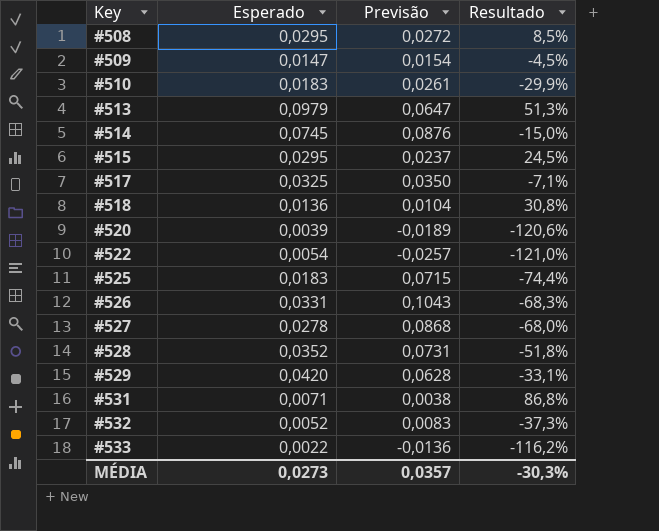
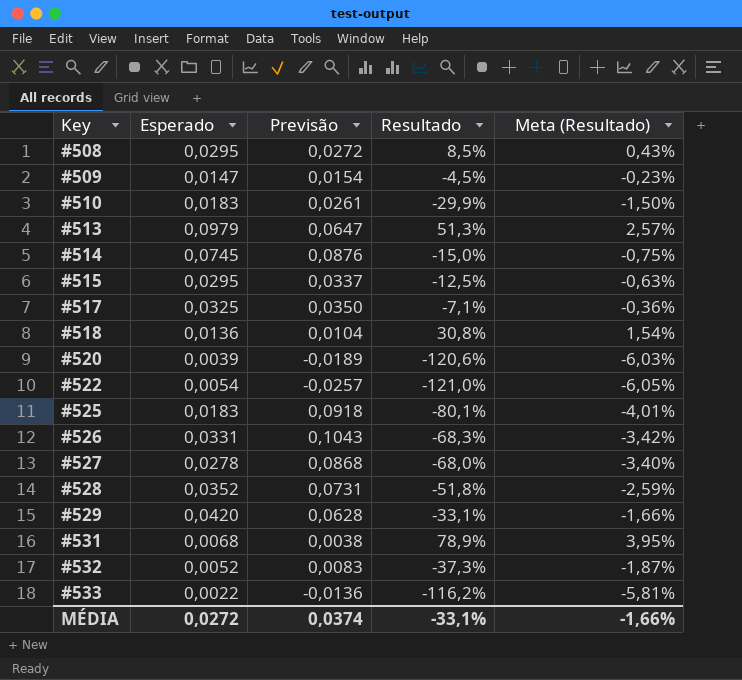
column Meta (Resultado) | formula: none -> [Resultado] * 0,05
#515 | Previsão: 0,0237 -> 0,0337
#515 | Resultado: 24,5% -> -12,5%
#525 | Previsão: 0,0715 -> 0,0918
#525 | Resultado: -74,4% -> -80,1%
#531 | Esperado: 0,0071 -> 0,0068
#531 | Resultado: 86,8% -> 78,9%
MÉDIA | Esperado: 0,0273 -> 0,0272
MÉDIA | Previsão: 0,0357 -> 0,0374
MÉDIA | Resultado: -30,3% -> -33,1%

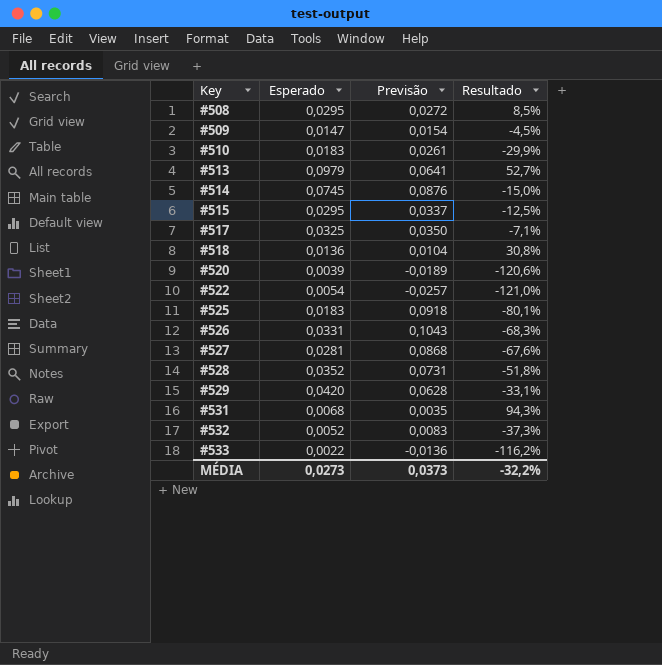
column Meta (Resultado) | formula: [Resultado] * 0,05 -> none
#513 | Previsão: 0,0647 -> 0,0641
#513 | Resultado: 51,3% -> 52,7%
#527 | Esperado: 0,0278 -> 0,0281
#527 | Resultado: -68,0% -> -67,6%
#531 | Previsão: 0,0038 -> 0,0035
#531 | Resultado: 78,9% -> 94,3%
MÉDIA | Esperado: 0,0272 -> 0,0273
MÉDIA | Previsão: 0,0374 -> 0,0373
MÉDIA | Resultado: -33,1% -> -32,2%

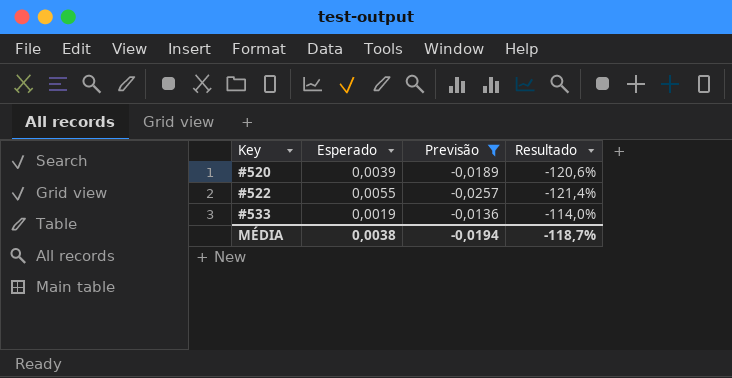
filter: none -> Previsão <= -0,0136
#522 | Esperado: 0,0054 -> 0,0055
#522 | Resultado: -121,0% -> -121,4%
#533 | Esperado: 0,0022 -> 0,0019
#533 | Resultado: -116,2% -> -114,0%
MÉDIA | Esperado: 0,0273 -> 0,0038
MÉDIA | Previsão: 0,0373 -> -0,0194
MÉDIA | Resultado: -32,2% -> -118,7%

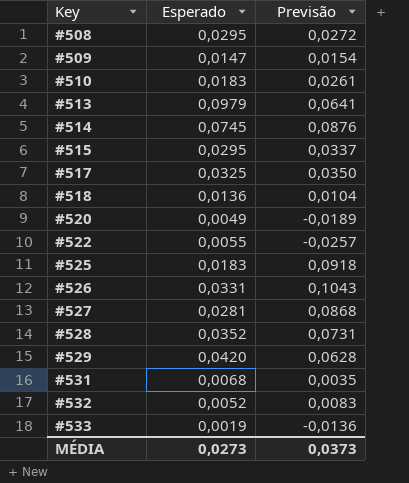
filter: Previsão <= -0,0136 -> none
column Resultado | formula: ([Esperado] - [Previsão]) / [Previsão] -> none
#520 | Esperado: 0,0039 -> 0,0049
MÉDIA | Esperado: 0,0038 -> 0,0273
MÉDIA | Previsão: -0,0194 -> 0,0373

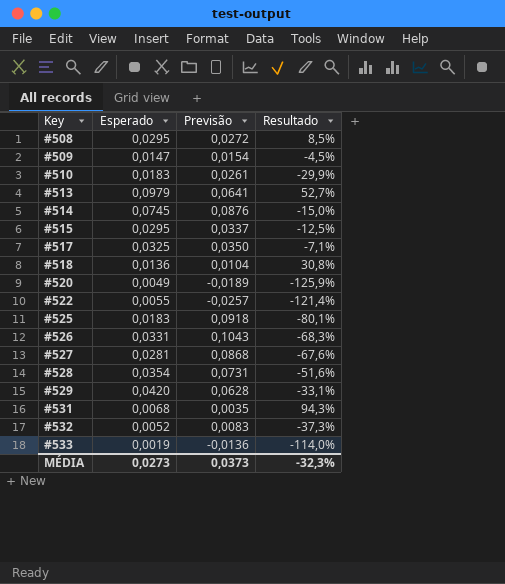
column Resultado | formula: none -> ([Esperado] - [Previsão]) / [Previsão]
#528 | Esperado: 0,0352 -> 0,0354

